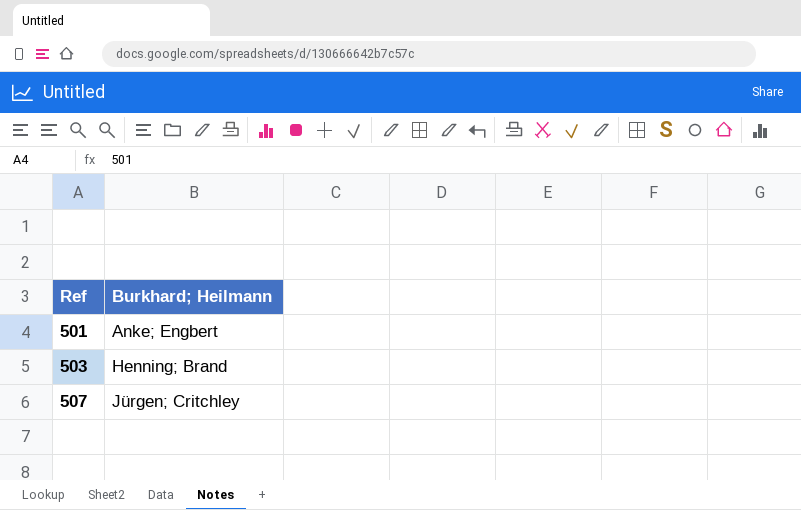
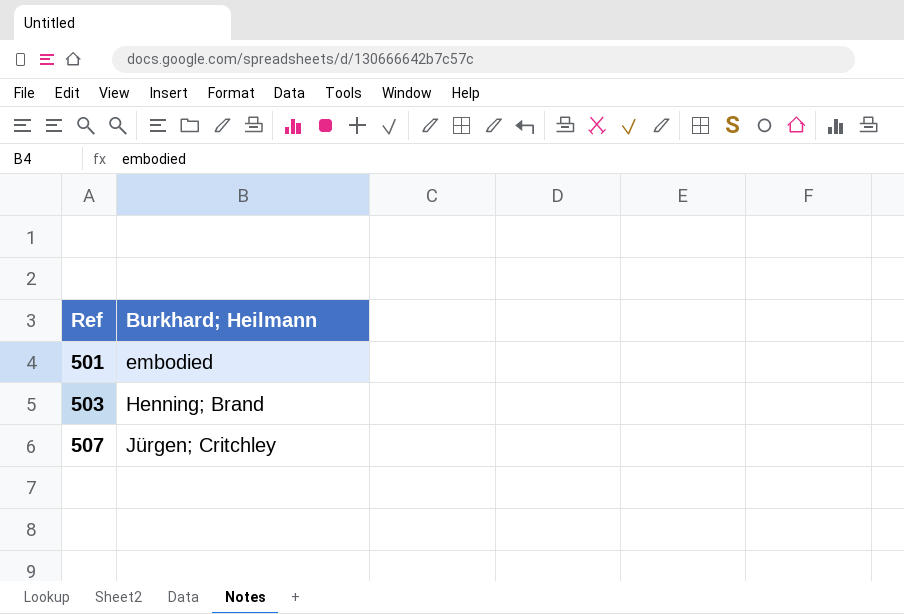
501 | Burkhard; Heilmann: Anke; Engbert -> embodied

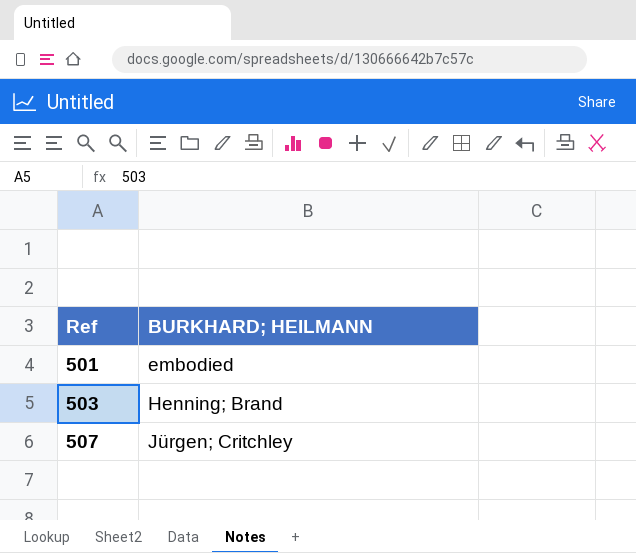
column name: Burkhard; Heilmann -> BURKHARD; HEILMANN

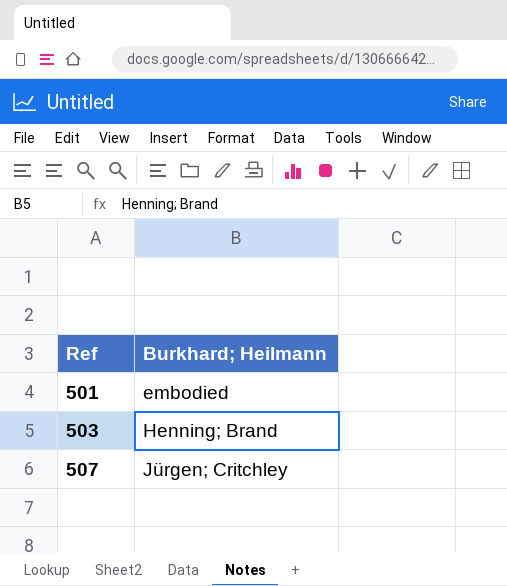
column name: BURKHARD; HEILMANN -> Burkhard; Heilmann

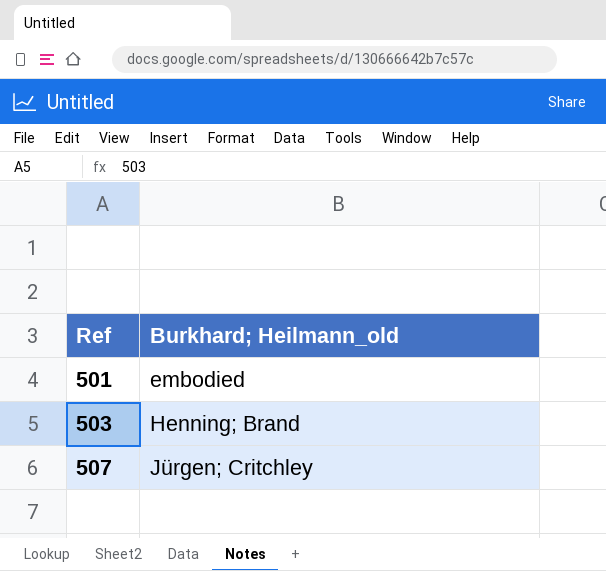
column name: Burkhard; Heilmann -> Burkhard; Heilmann_old

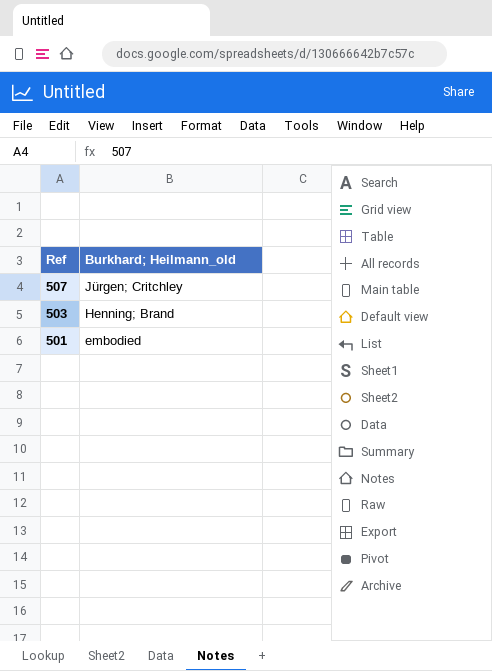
row order: Ref ascending -> Ref descending

